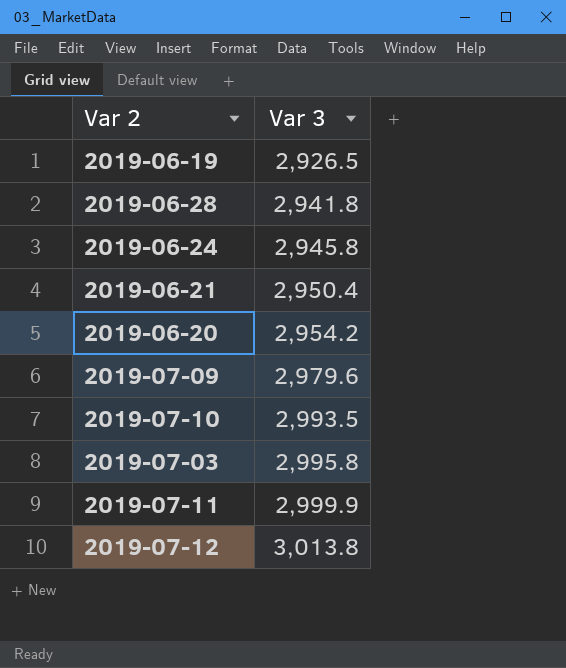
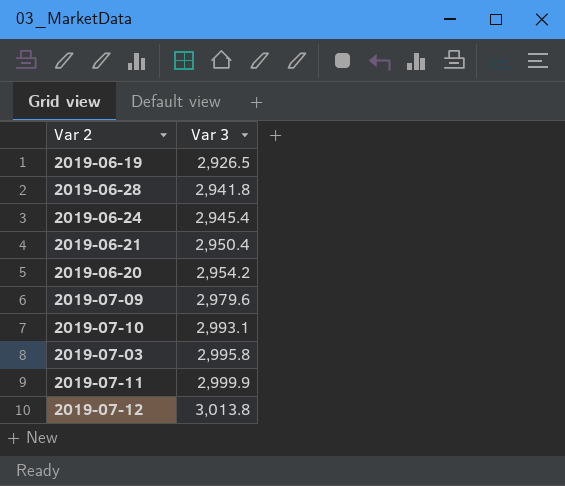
2019-06-24 | Var 3: 2,945.8 -> 2,945.4
2019-07-10 | Var 3: 2,993.5 -> 2,993.1

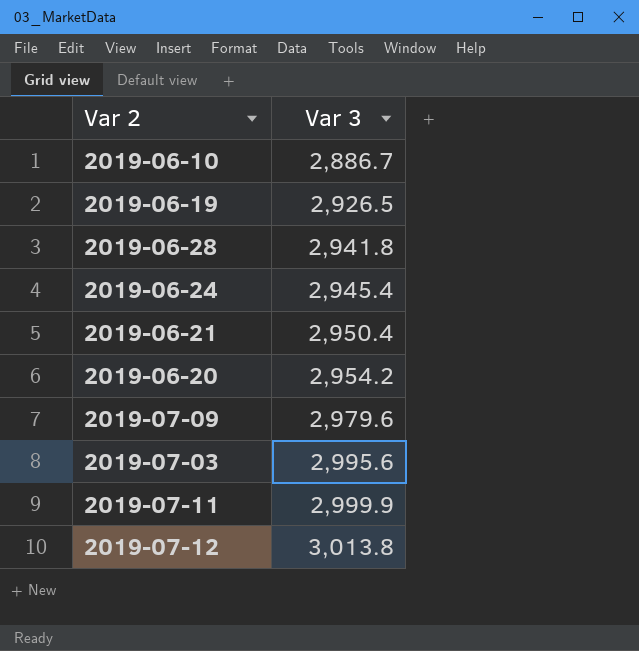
row 2019-07-10: 2,993.1 -> none
row 2019-06-10: none -> 2,886.7
2019-07-03 | Var 3: 2,995.8 -> 2,995.6

